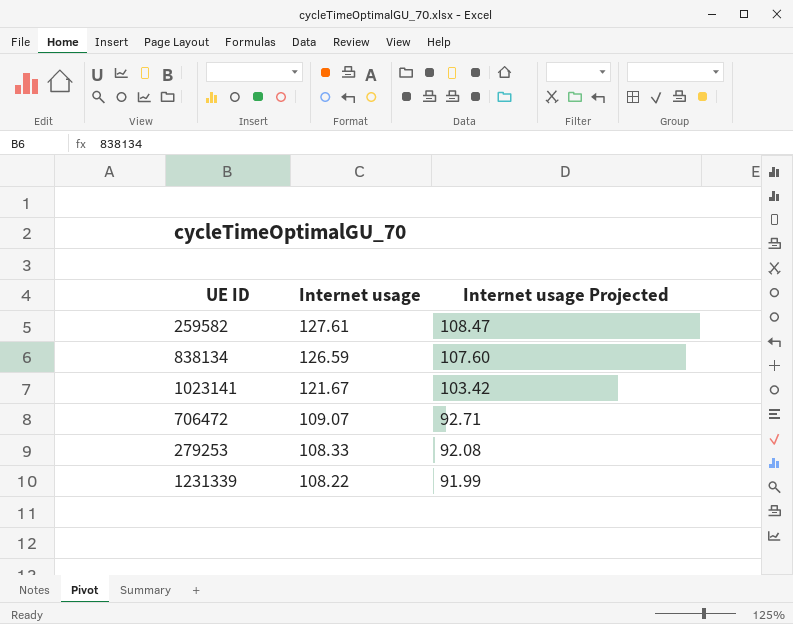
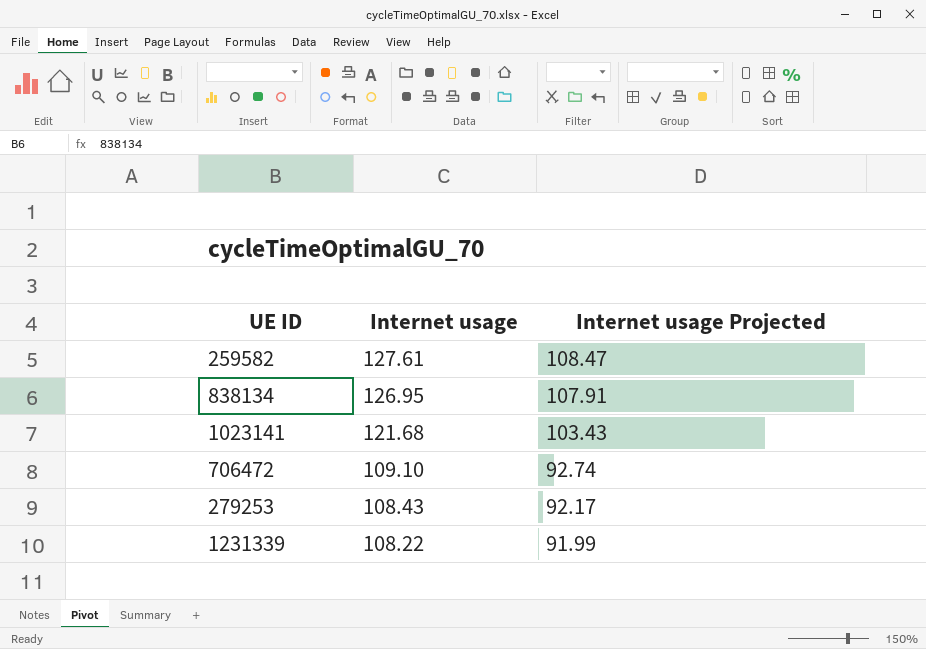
838134 | Internet usage: 126.59 -> 126.95
838134 | Internet usage Projected: 107.60 -> 107.91
1023141 | Internet usage: 121.67 -> 121.68
1023141 | Internet usage Projected: 103.42 -> 103.43
706472 | Internet usage: 109.07 -> 109.10
706472 | Internet usage Projected: 92.71 -> 92.74
279253 | Internet usage: 108.33 -> 108.43
279253 | Internet usage Projected: 92.08 -> 92.17

